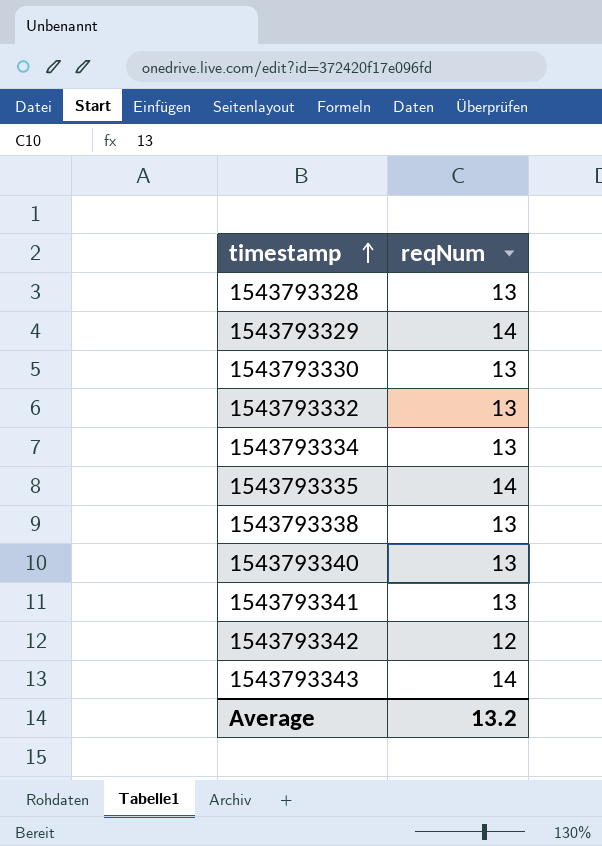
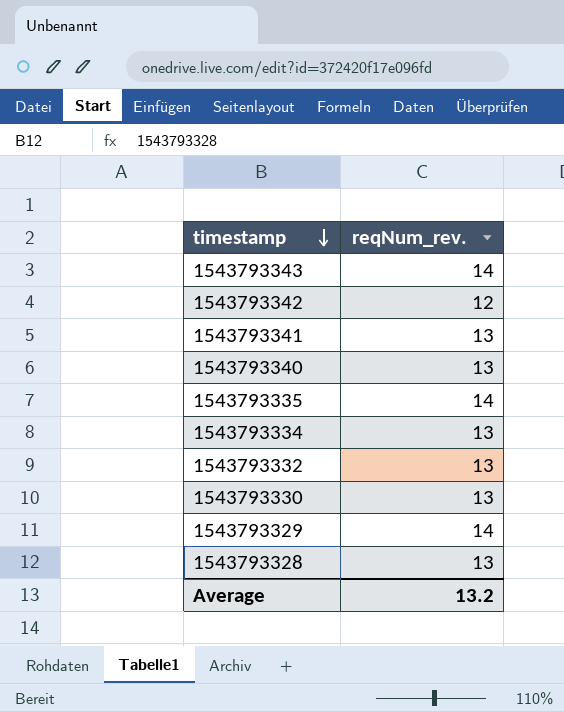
row order: timestamp ascending -> timestamp descending
column name: reqNum -> reqNum_rev.
row 1543793338: 13 -> none

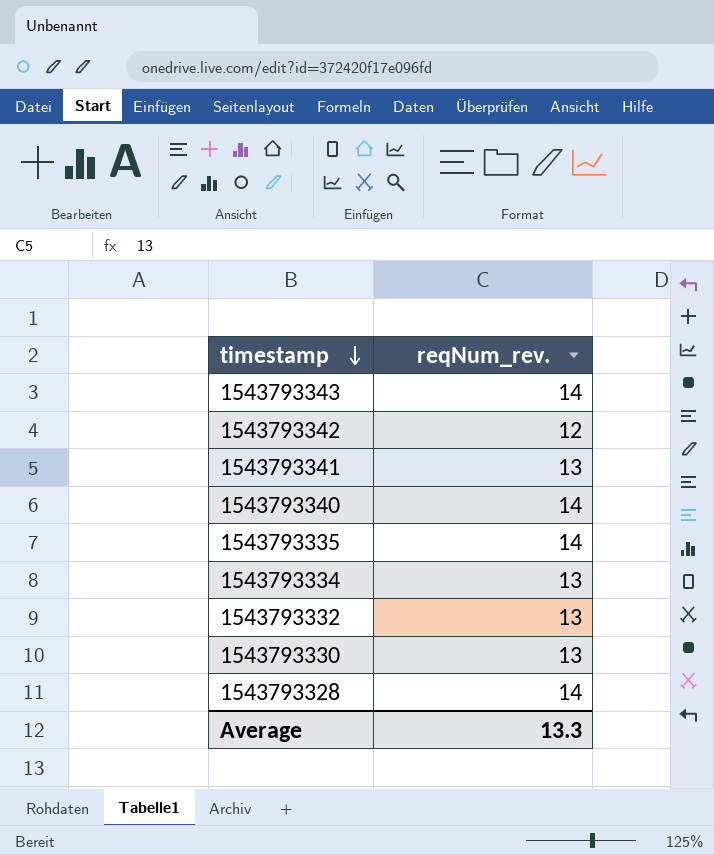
row 1543793329: 14 -> none
1543793340 | reqNum_rev.: 13 -> 14
1543793328 | reqNum_rev.: 13 -> 14
Average | reqNum_rev.: 13.2 -> 13.3

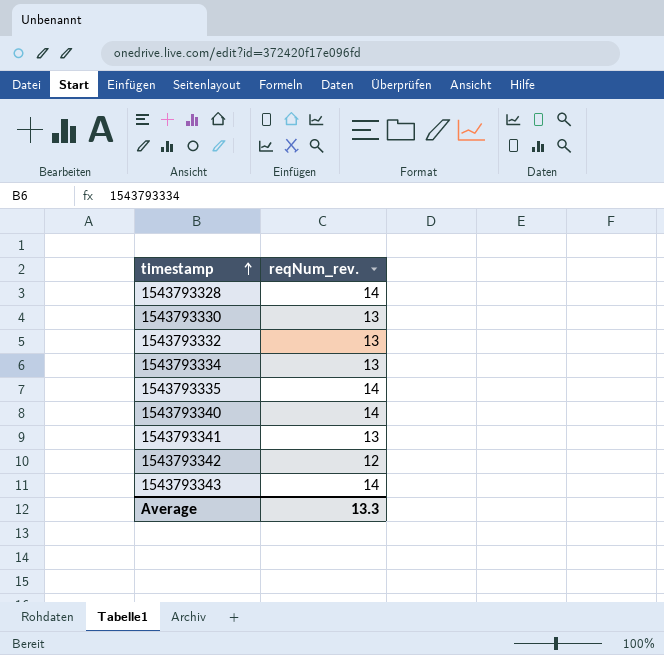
row order: timestamp descending -> timestamp ascending

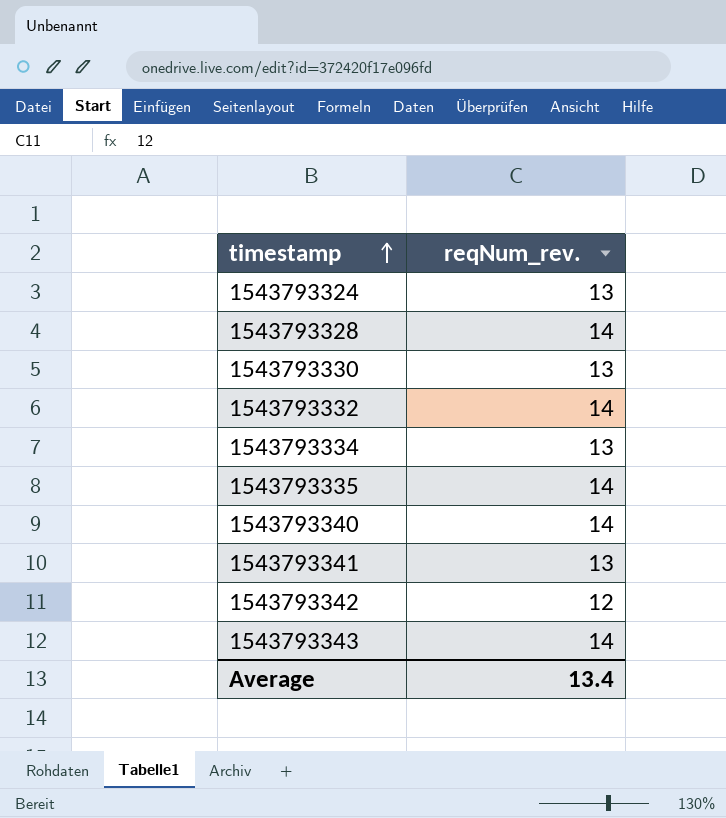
row 1543793324: none -> 13
1543793332 | reqNum_rev.: 13 -> 14
Average | reqNum_rev.: 13.3 -> 13.4

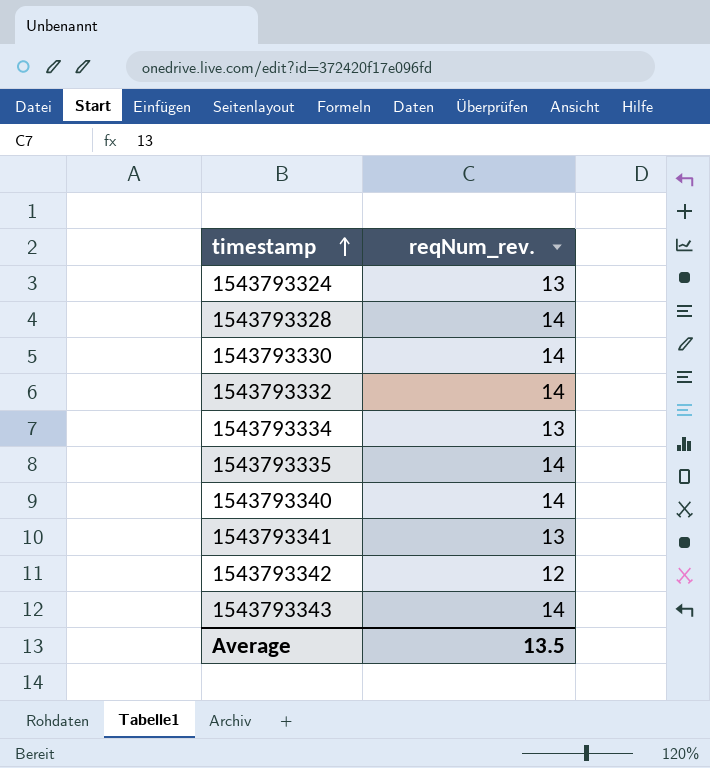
1543793330 | reqNum_rev.: 13 -> 14
Average | reqNum_rev.: 13.4 -> 13.5

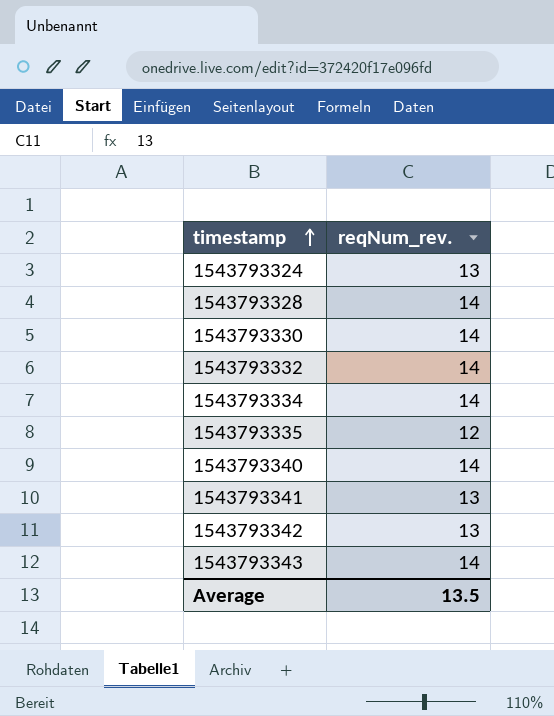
1543793334 | reqNum_rev.: 13 -> 14
1543793335 | reqNum_rev.: 14 -> 12
1543793342 | reqNum_rev.: 12 -> 13

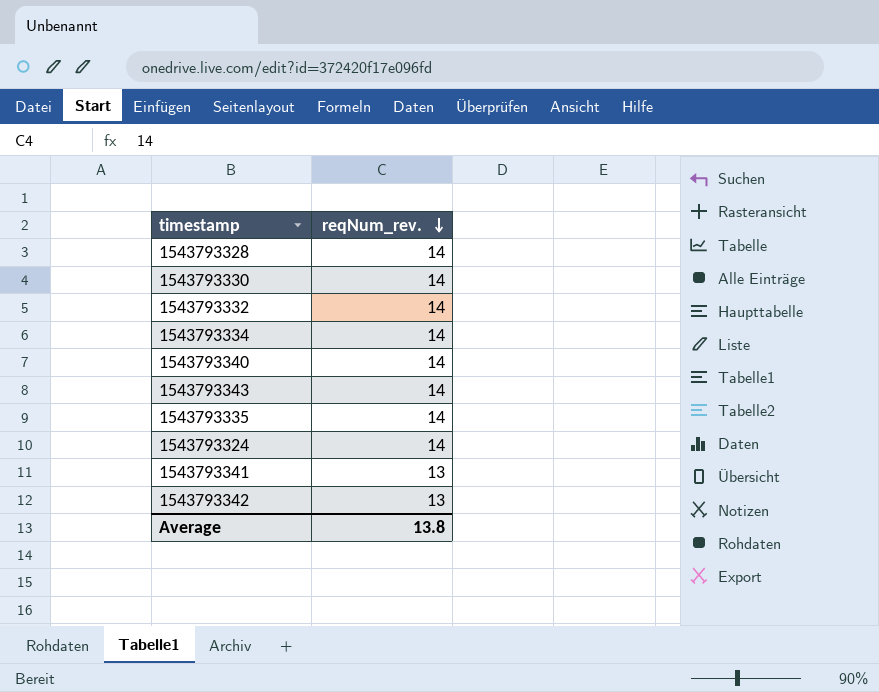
row order: timestamp ascending -> reqNum_rev. descending
1543793335 | reqNum_rev.: 12 -> 14
1543793324 | reqNum_rev.: 13 -> 14
Average | reqNum_rev.: 13.5 -> 13.8

